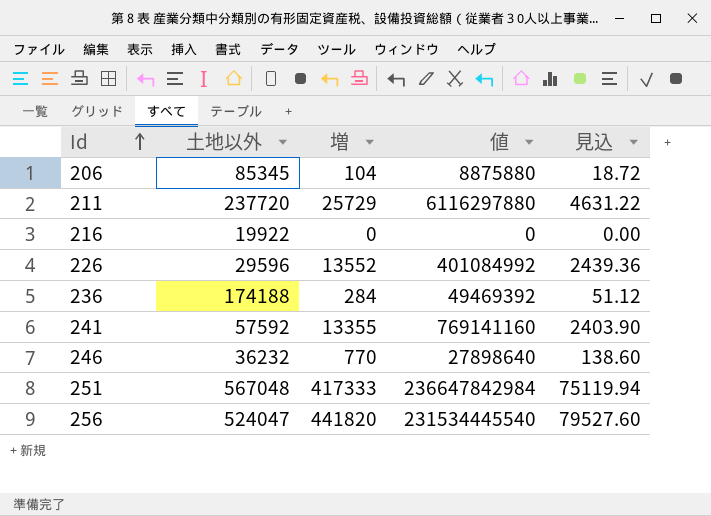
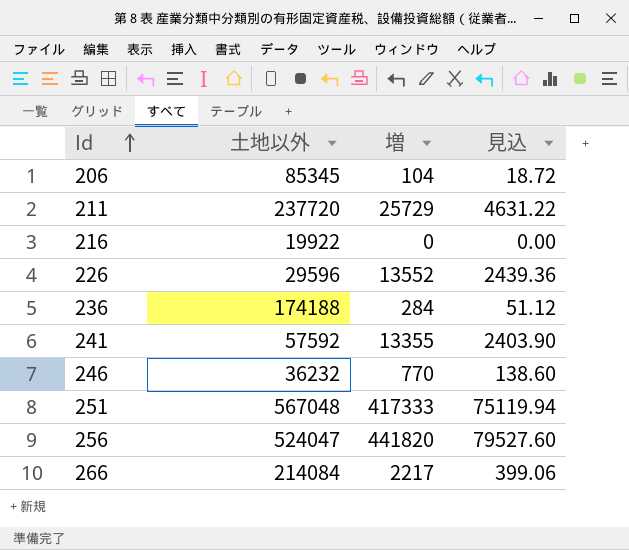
column 値 | formula: [土地以外] * [増] -> none
row 266: none -> 214084 | 2217 | 399.06

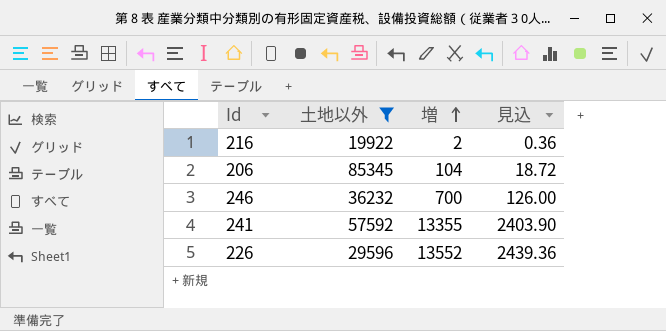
filter: none -> 土地以外 <= 85345
row order: Id ascending -> 増 ascending
216 | 増: 0 -> 2
216 | 見込: 0.00 -> 0.36
246 | 増: 770 -> 700
246 | 見込: 138.60 -> 126.00

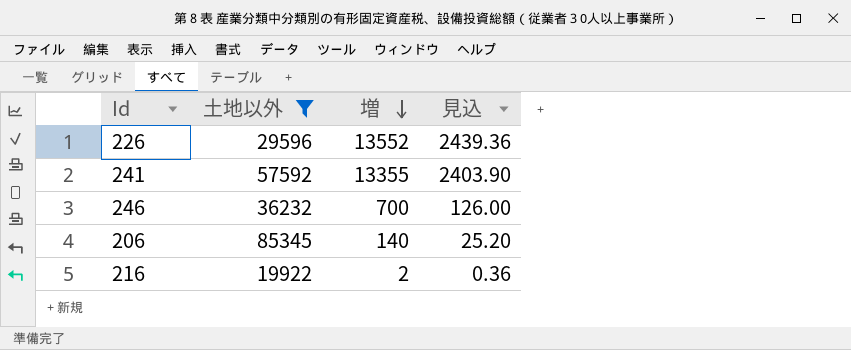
row order: 増 ascending -> 増 descending
206 | 増: 104 -> 140
206 | 見込: 18.72 -> 25.20

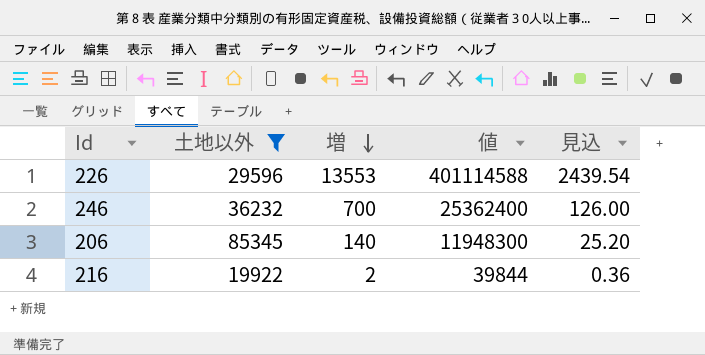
column 値 | formula: none -> [土地以外] * [増]
row 241: 57592 | 13355 | 2403.90 -> none
226 | 増: 13552 -> 13553
226 | 見込: 2439.36 -> 2439.54

